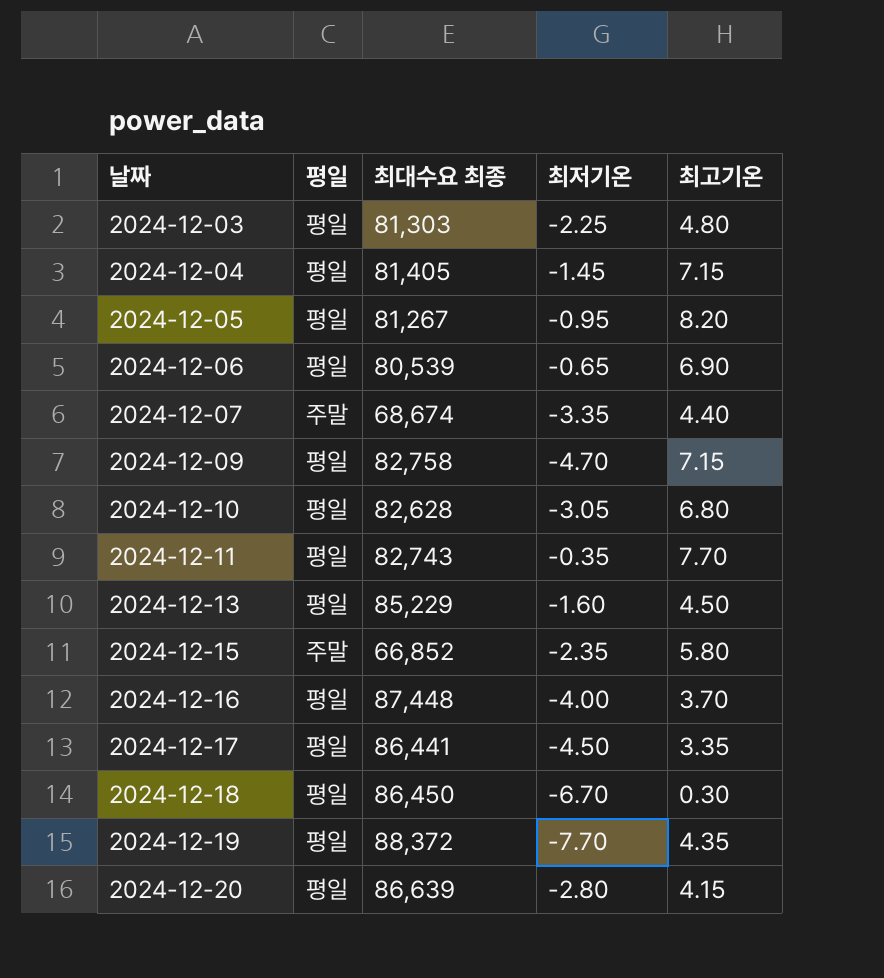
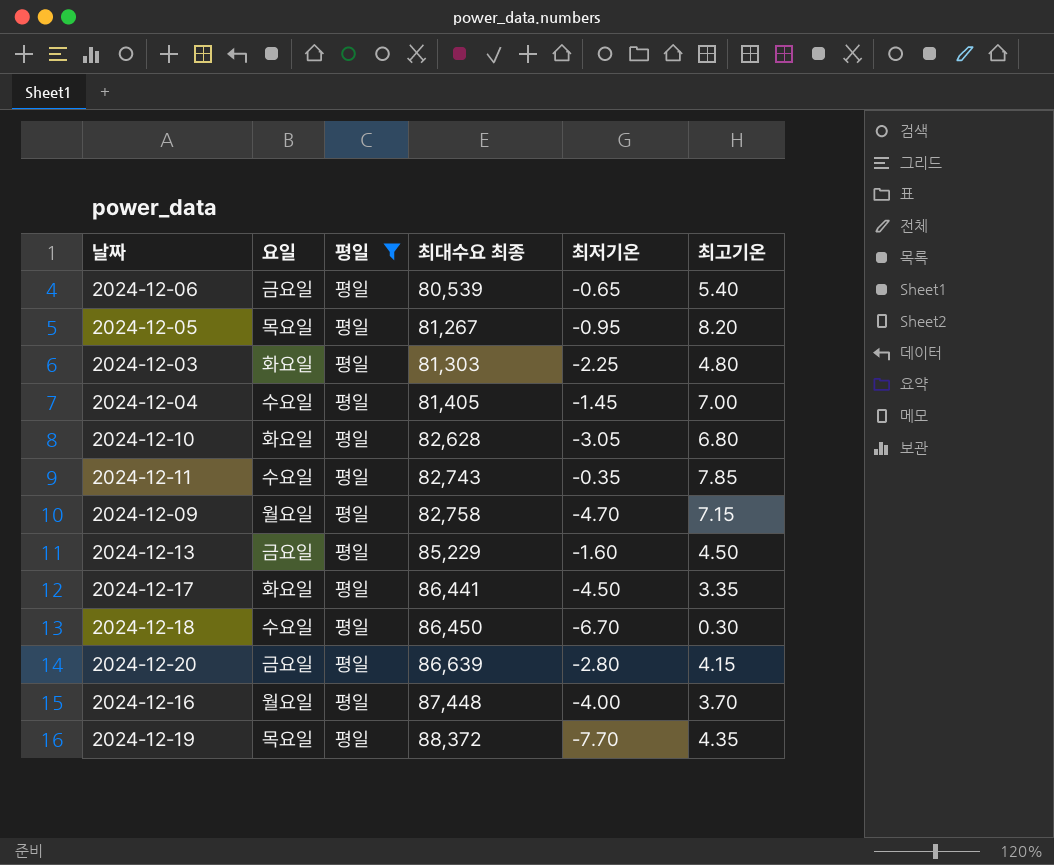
filter: none -> 평일 = 평일
row order: 날짜 ascending -> 최대수요 최종 ascending
column 요일 | position: none -> 2
2024-12-06 | 최고기온: 6.90 -> 5.40
2024-12-04 | 최고기온: 7.15 -> 7.00
2024-12-11 | 최고기온: 7.70 -> 7.85

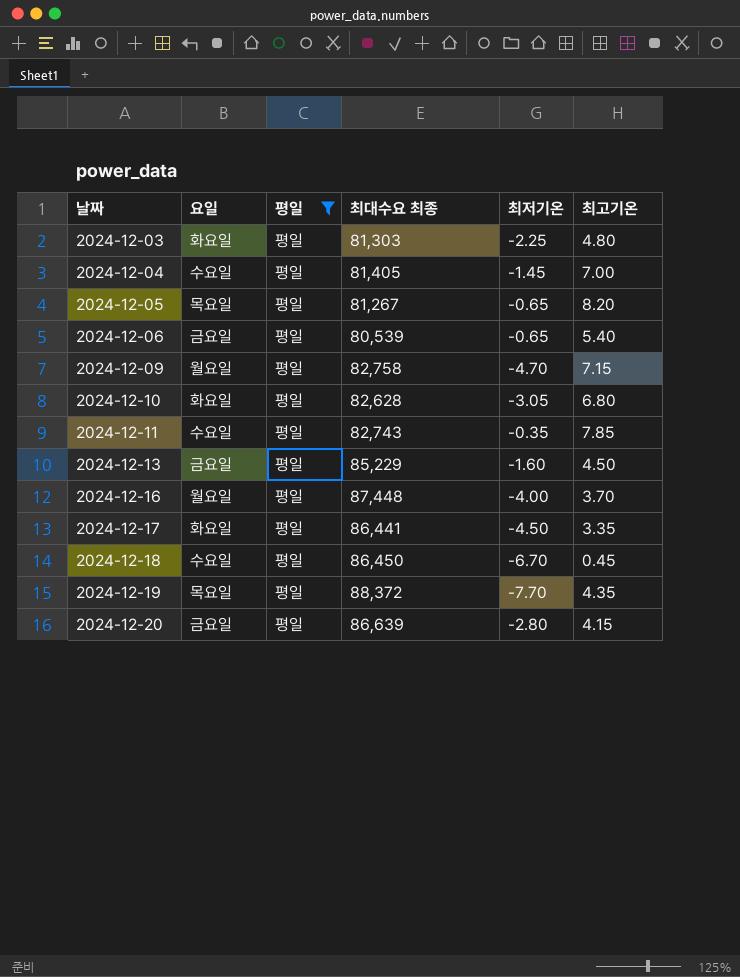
row order: 최대수요 최종 ascending -> 날짜 ascending
2024-12-05 | 최저기온: -0.95 -> -0.65
2024-12-18 | 최고기온: 0.30 -> 0.45

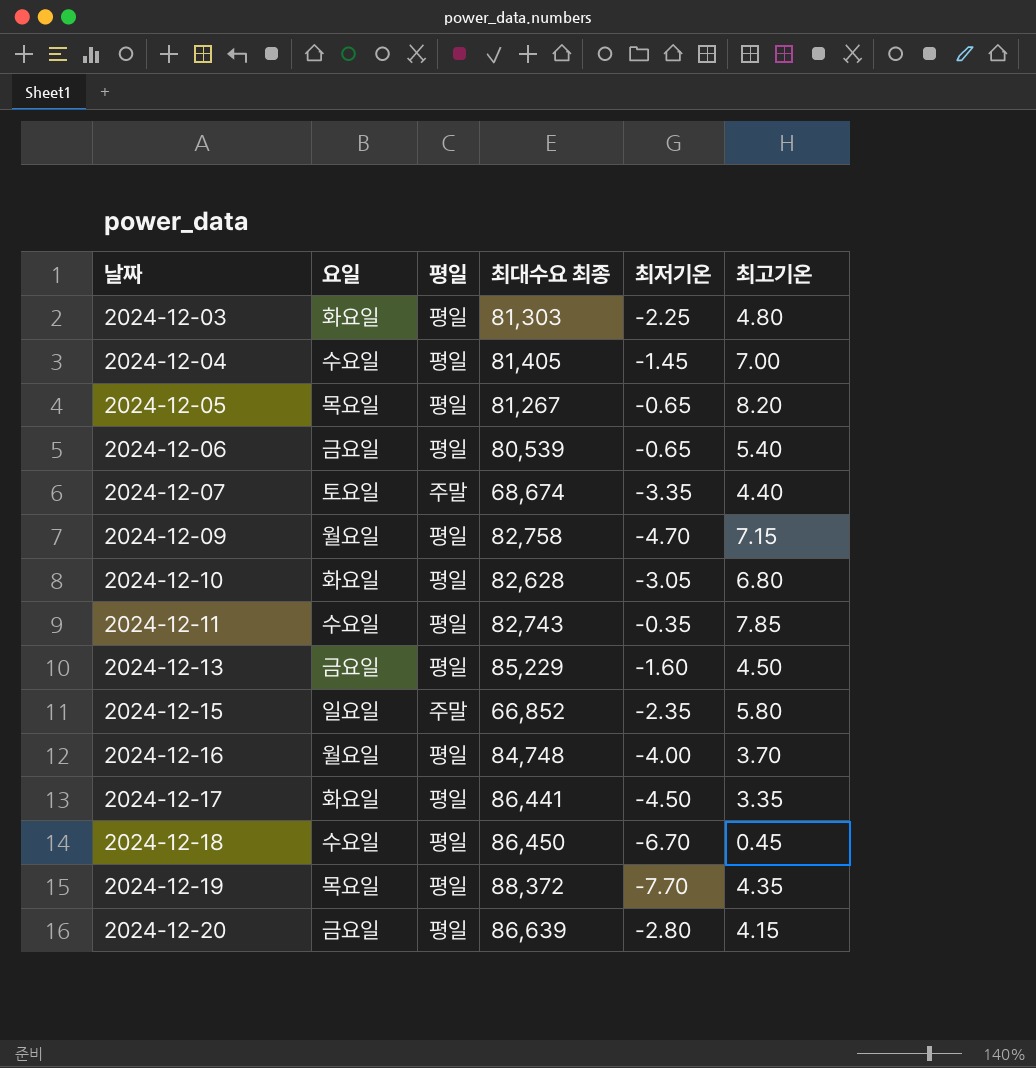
filter: 평일 = 평일 -> none
2024-12-16 | 최대수요 최종: 87,448 -> 84,748

